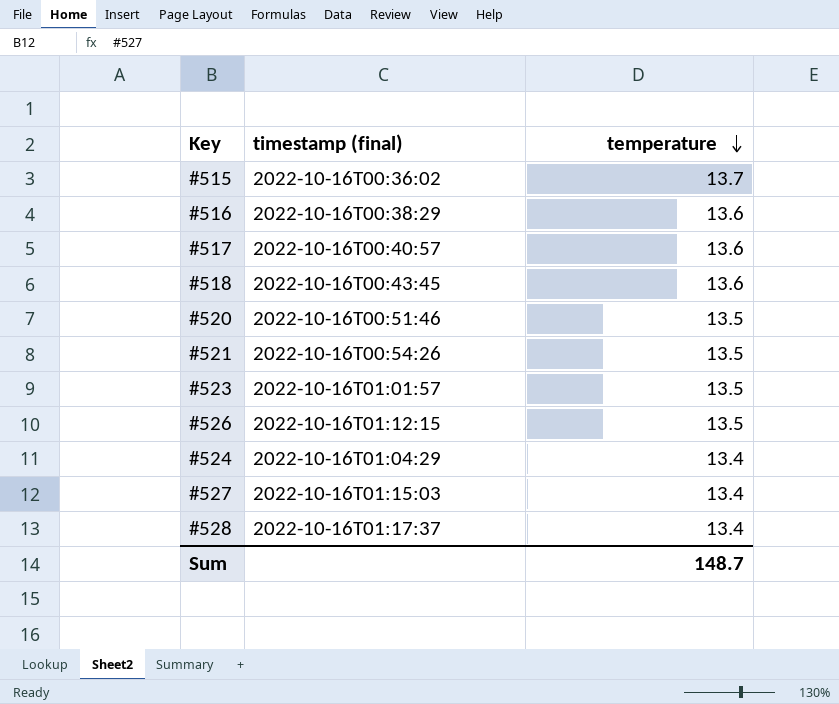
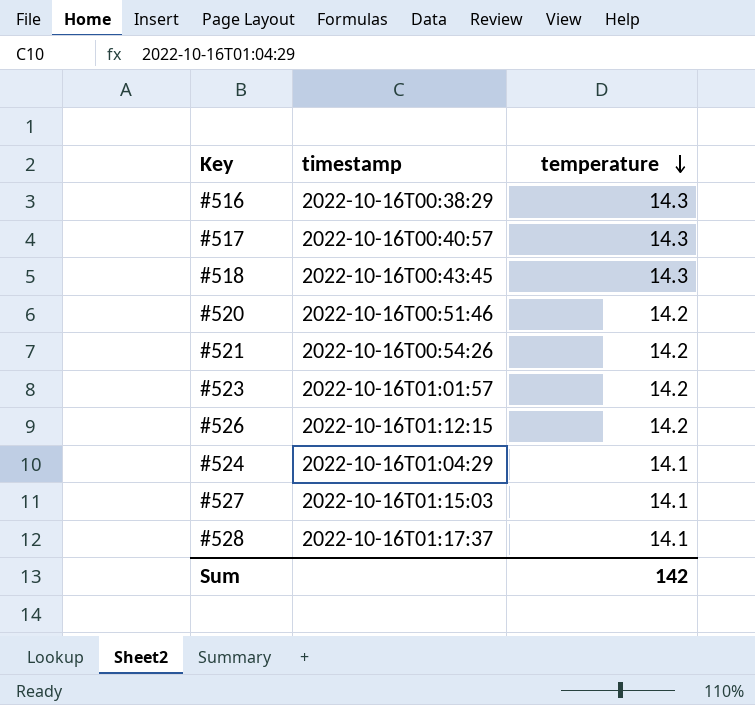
column name: timestamp (final) -> timestamp
row #515: 2022-10-16T00:36:02 | 13.7 -> none
#516 | temperature: 13.6 -> 14.3
#517 | temperature: 13.6 -> 14.3
#518 | temperature: 13.6 -> 14.3
#520 | temperature: 13.5 -> 14.2
#521 | temperature: 13.5 -> 14.2
#523 | temperature: 13.5 -> 14.2
#526 | temperature: 13.5 -> 14.2
#524 | temperature: 13.4 -> 14.1
#527 | temperature: 13.4 -> 14.1
#528 | temperature: 13.4 -> 14.1
Sum | temperature: 148.7 -> 142

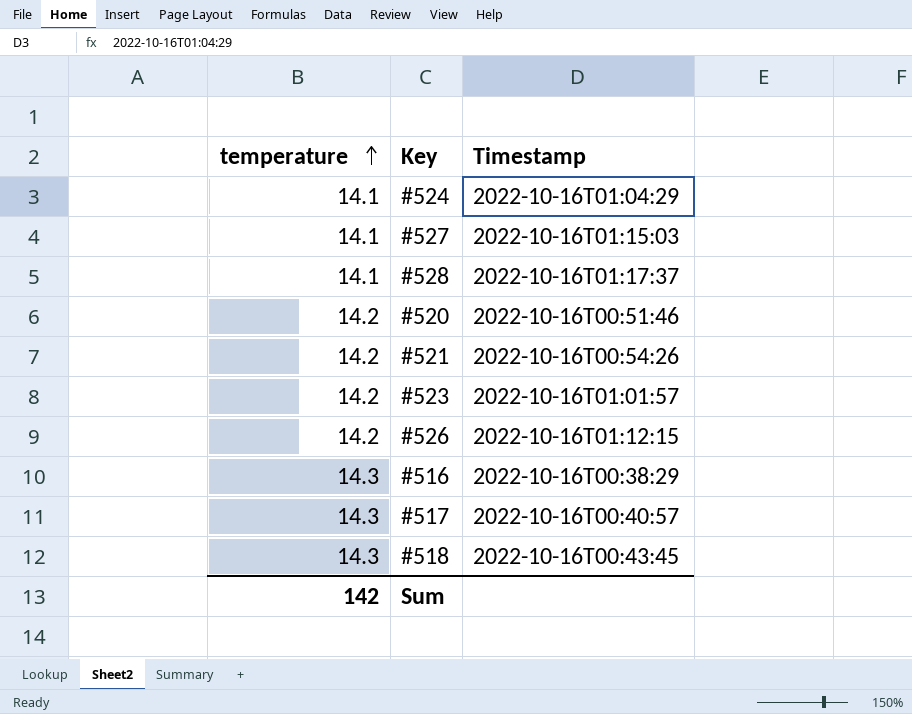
row order: temperature descending -> temperature ascending
column temperature | position: 3 -> 1
column name: timestamp -> Timestamp

